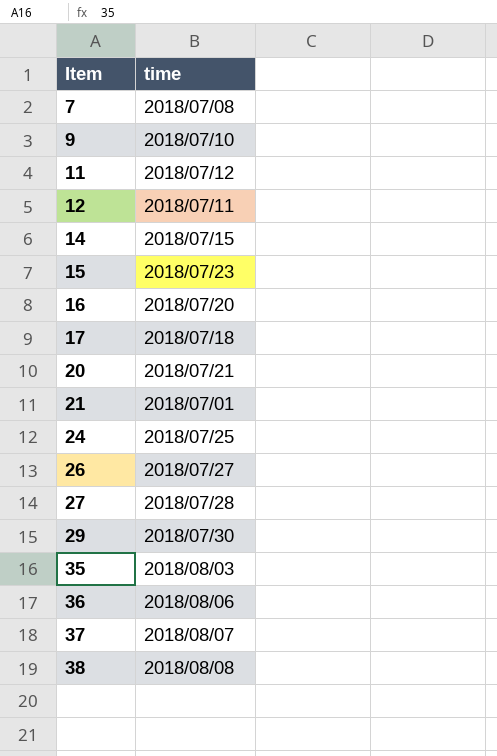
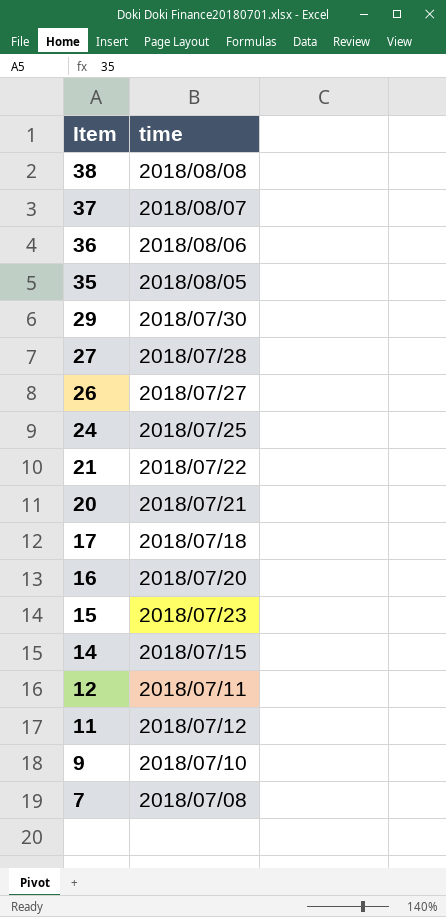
row order: Item ascending -> Item descending
35 | time: 2018/08/03 -> 2018/08/05
21 | time: 2018/07/01 -> 2018/07/22

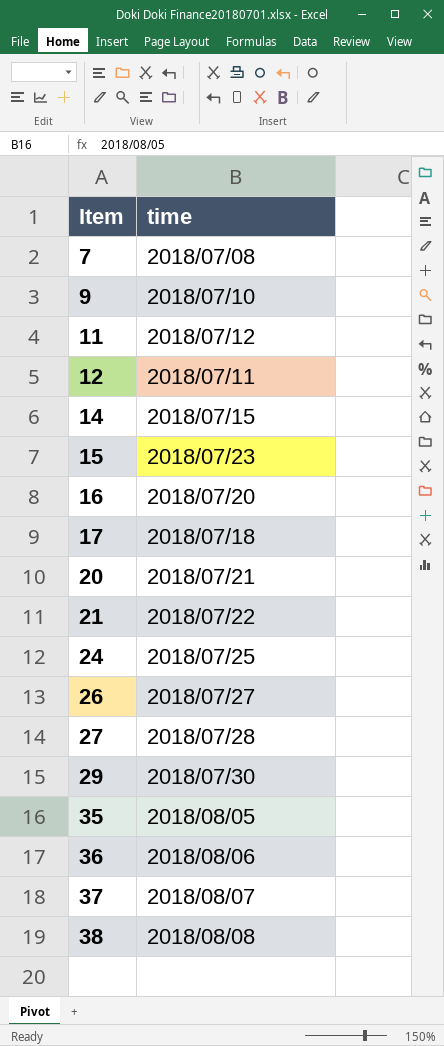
row order: Item descending -> Item ascending

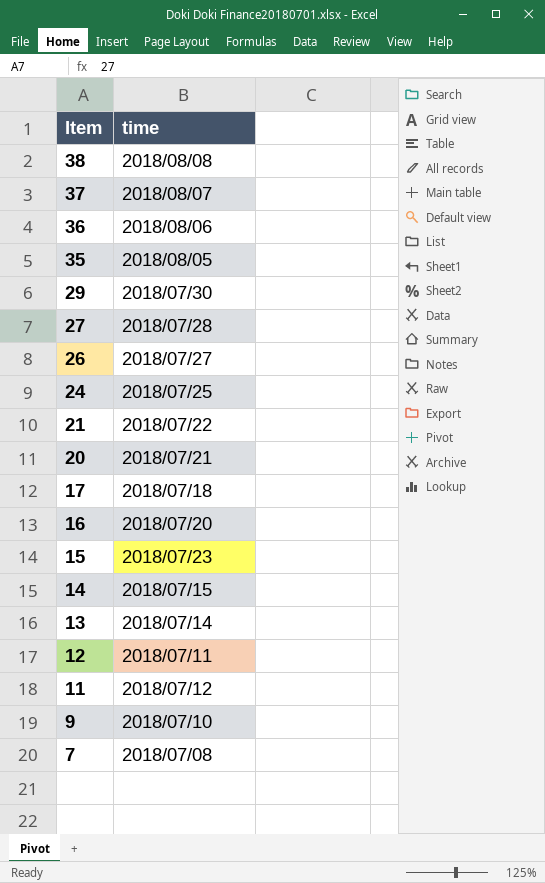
row order: Item ascending -> Item descending
row 13: none -> 2018/07/14

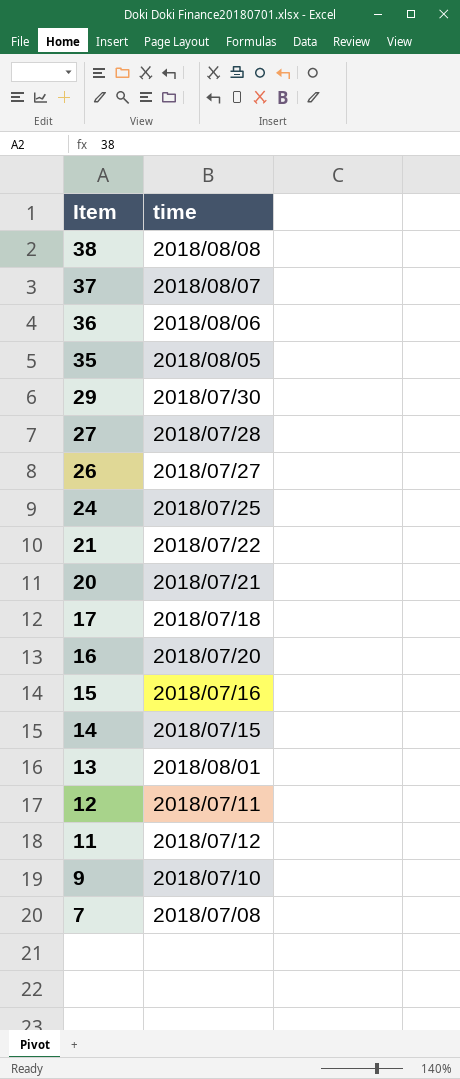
15 | time: 2018/07/23 -> 2018/07/16
13 | time: 2018/07/14 -> 2018/08/01

